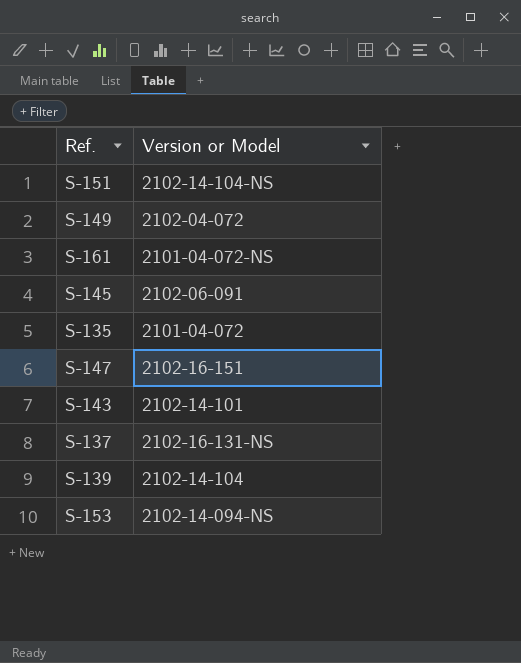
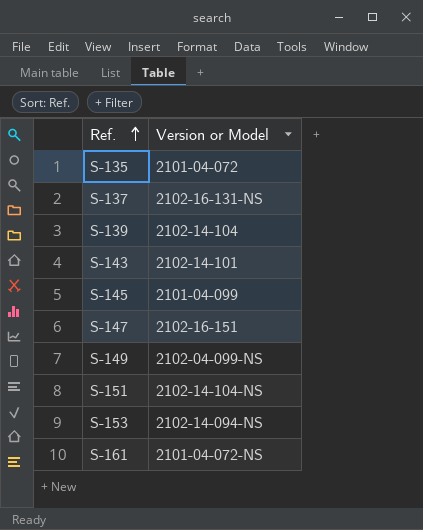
row order: none -> Ref. ascending
S-145 | Version or Model: 2102-06-091 -> 2101-04-099
S-149 | Version or Model: 2102-04-072 -> 2102-04-099-NS

